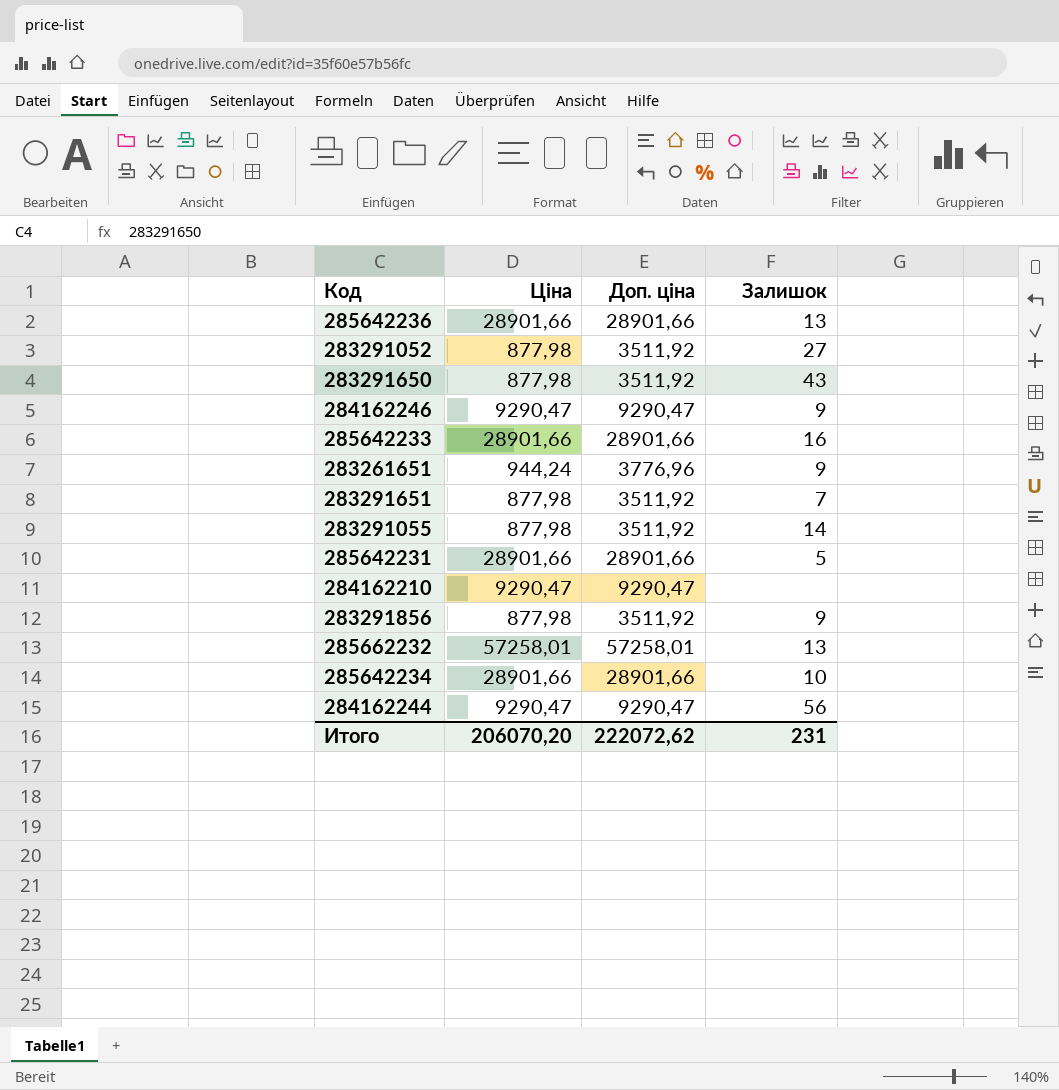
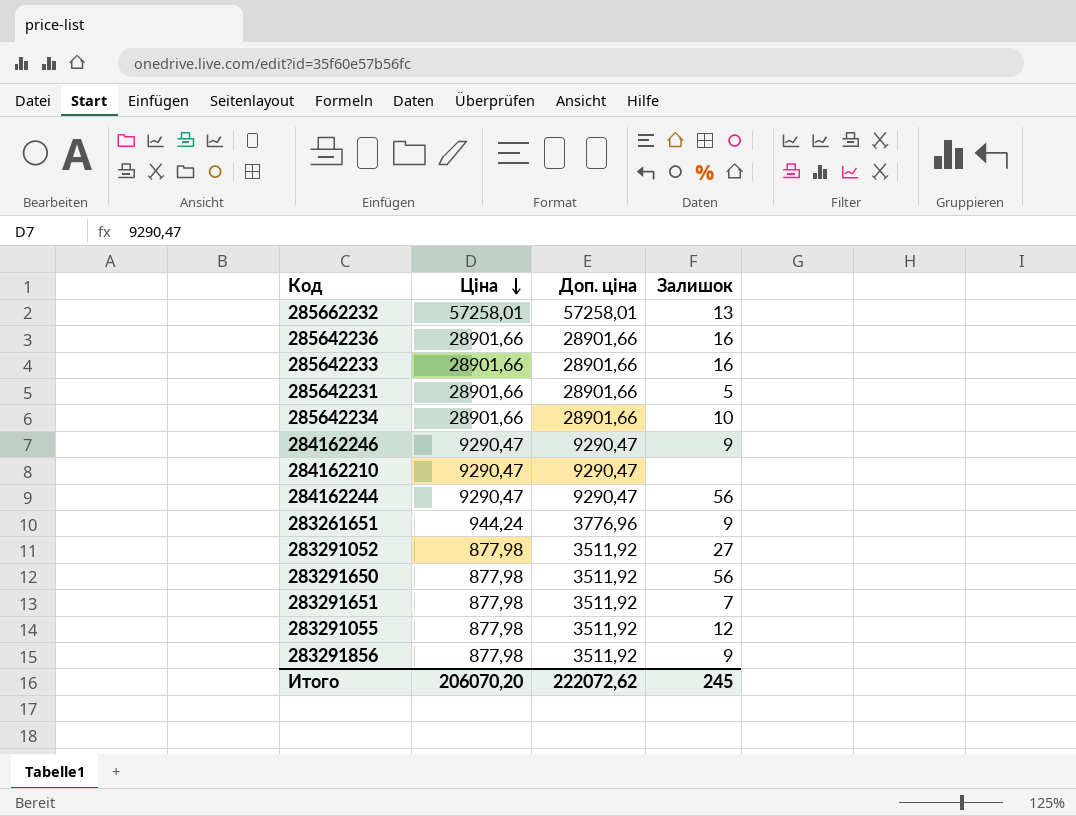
row order: none -> Ціна descending
285642236 | Залишок: 13 -> 16
283291650 | Залишок: 43 -> 56
283291055 | Залишок: 14 -> 12
Итого | Залишок: 231 -> 245

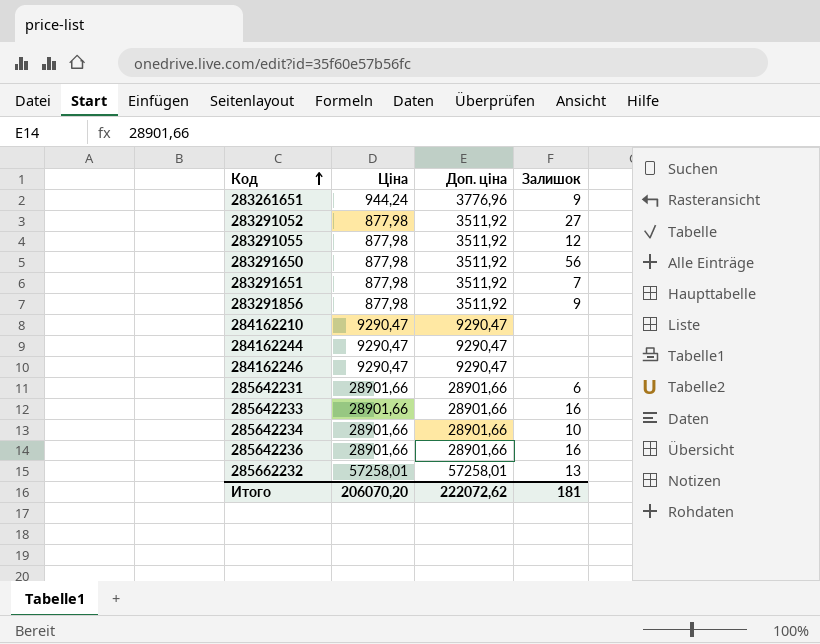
row order: Ціна descending -> Код ascending
284162244 | Залишок: 56 -> none
284162246 | Залишок: 9 -> none
285642231 | Залишок: 5 -> 6
Итого | Залишок: 245 -> 181

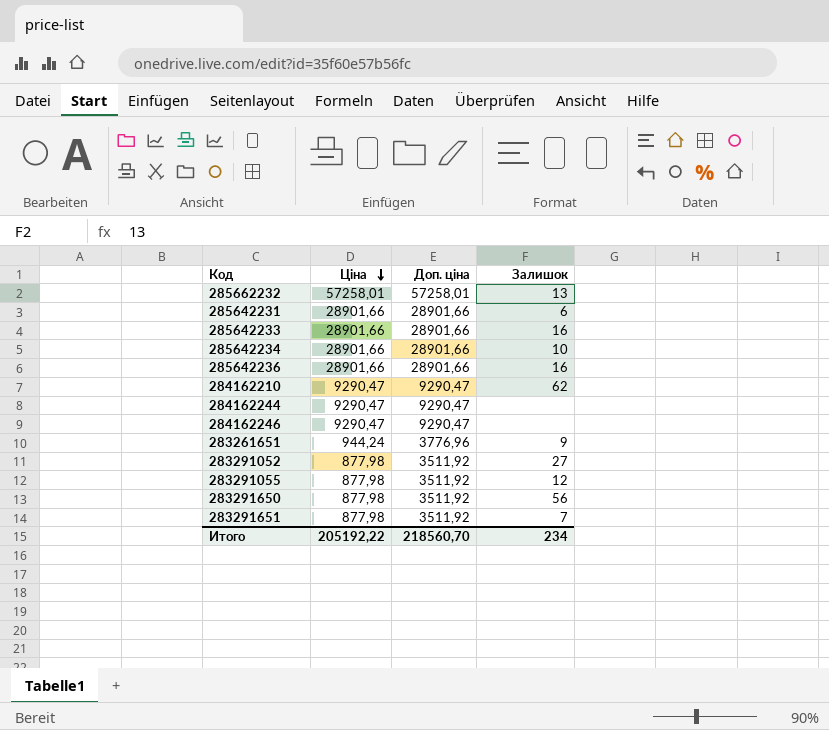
row order: Код ascending -> Ціна descending
row 283291856: 877,98 | 3511,92 | 9 -> none
284162210 | Залишок: none -> 62
Итого | Ціна: 206070,20 -> 205192,22
Итого | Доп. ціна: 222072,62 -> 218560,70
Итого | Залишок: 181 -> 234

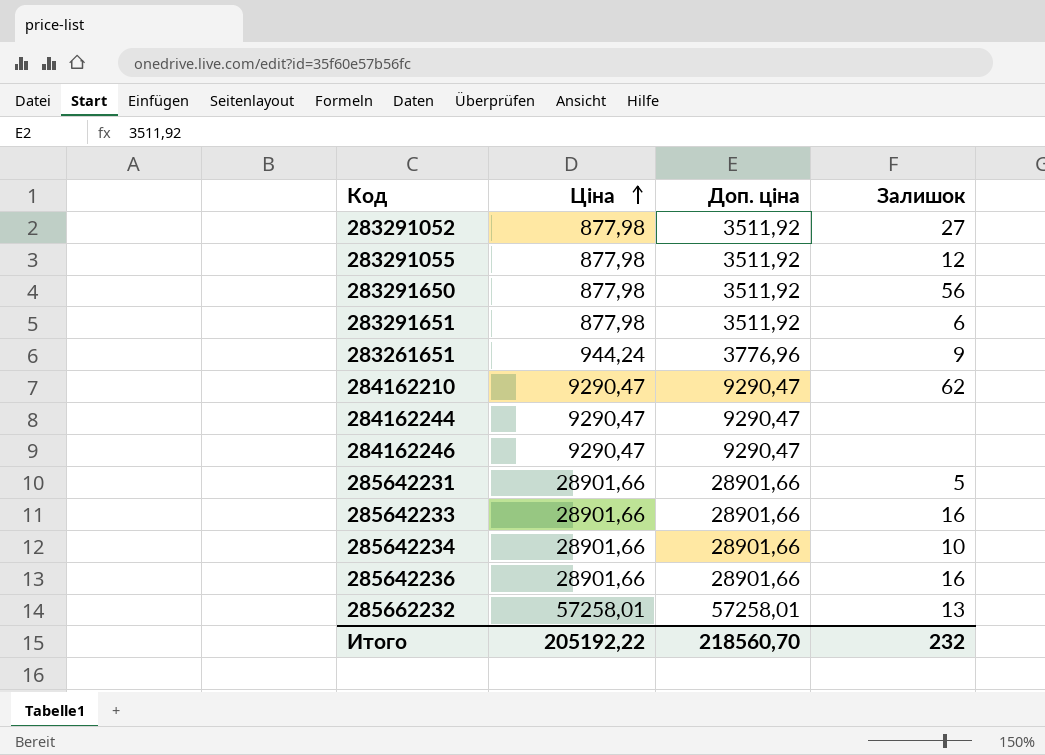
row order: Ціна descending -> Ціна ascending
283291651 | Залишок: 7 -> 6
285642231 | Залишок: 6 -> 5
Итого | Залишок: 234 -> 232

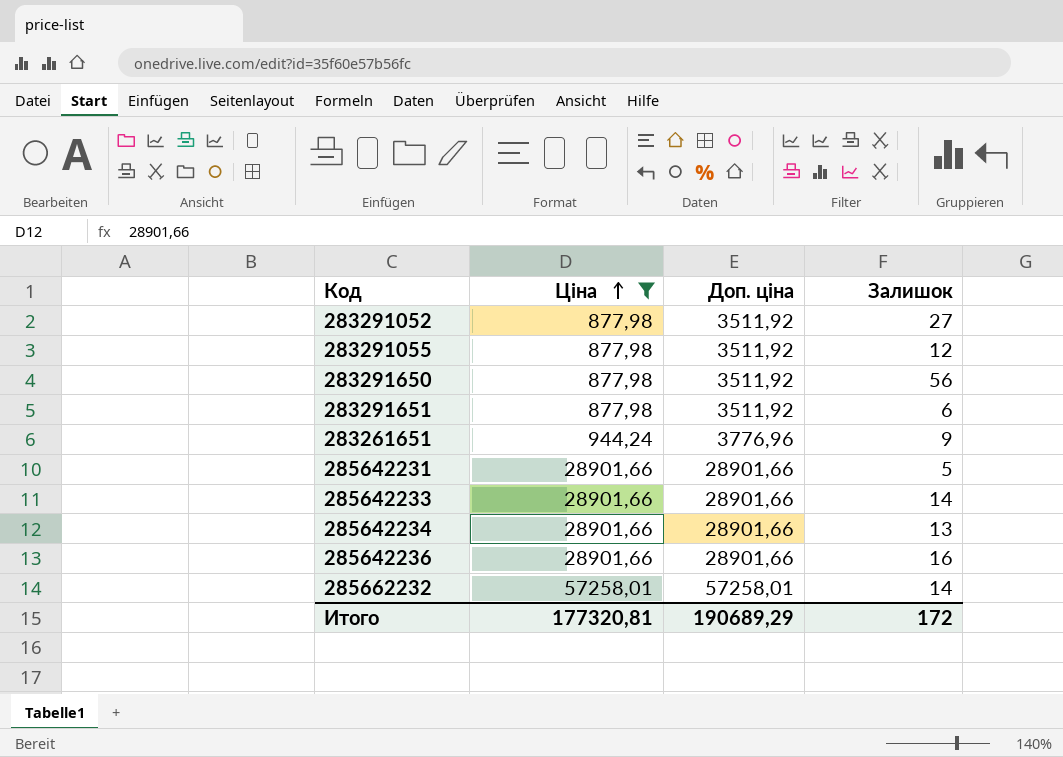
filter: none -> Ціна != 9290,47
285642233 | Залишок: 16 -> 14
285642234 | Залишок: 10 -> 13
285662232 | Залишок: 13 -> 14
Итого | Ціна: 205192,22 -> 177320,81
Итого | Доп. ціна: 218560,70 -> 190689,29
Итого | Залишок: 232 -> 172

